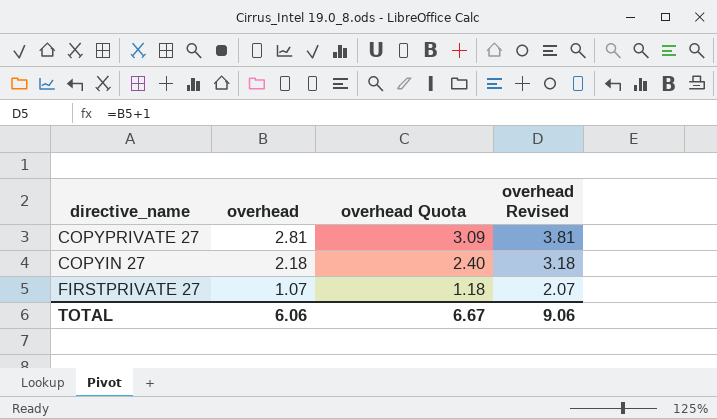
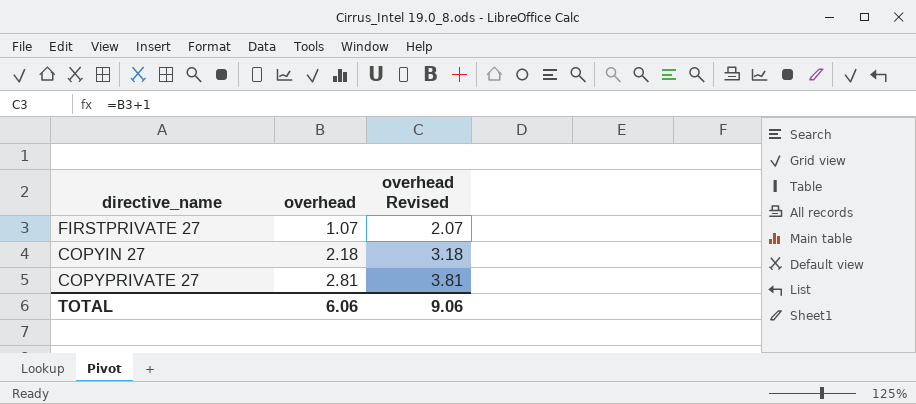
row order: overhead descending -> overhead ascending
column overhead Quota | formula: [overhead] * 1.1 -> none

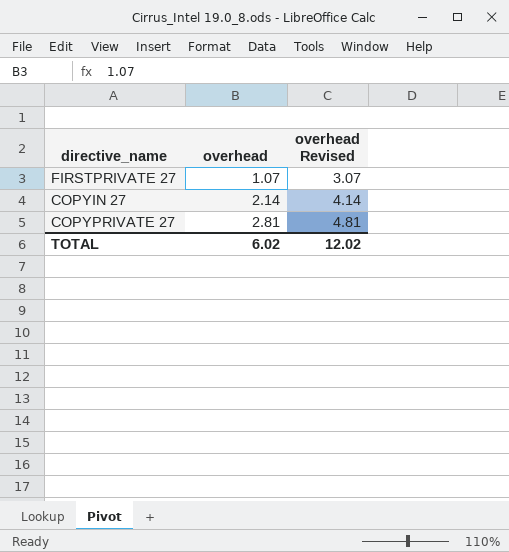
column overhead Revised | formula: [overhead] + 1 -> [overhead] + 2
COPYIN 27 | overhead: 2.18 -> 2.14
TOTAL | overhead: 6.06 -> 6.02
TOTAL | overhead Revised: 9.06 -> 12.02

